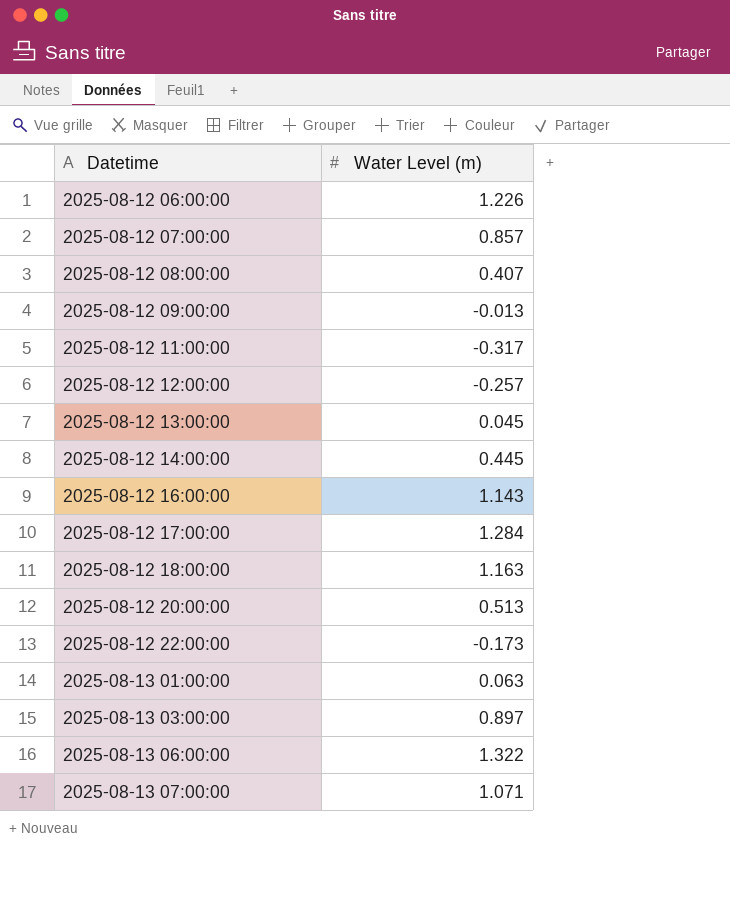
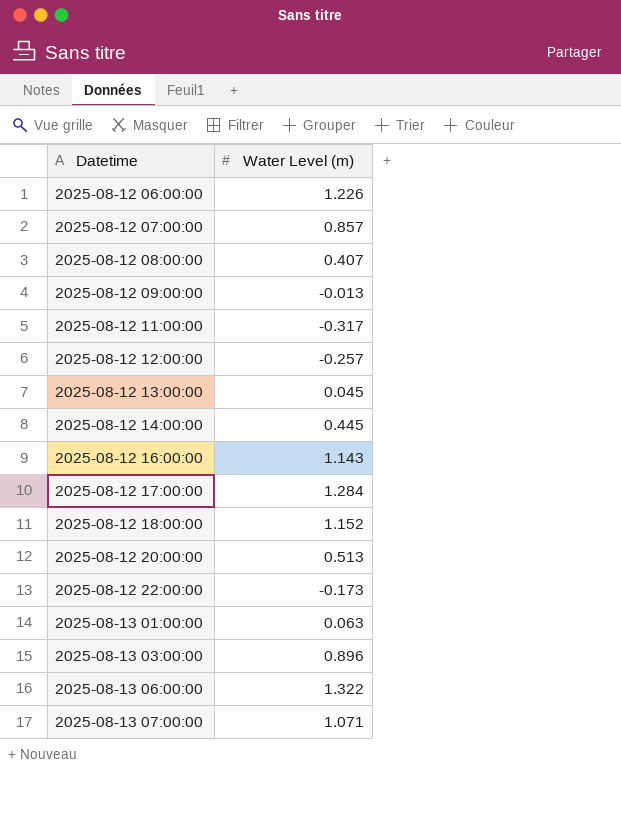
2025-08-12 18:00:00 | Water Level (m): 1.163 -> 1.152
2025-08-13 03:00:00 | Water Level (m): 0.897 -> 0.896

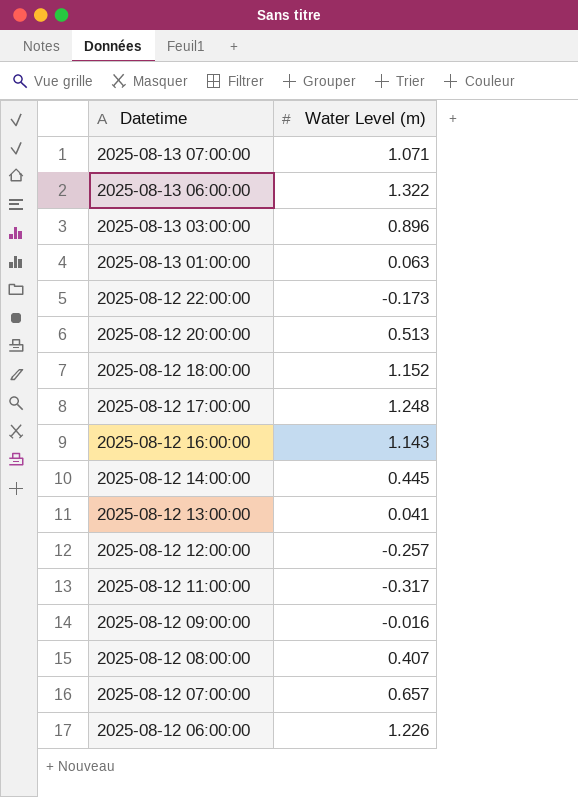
row order: Datetime ascending -> Datetime descending
2025-08-12 17:00:00 | Water Level (m): 1.284 -> 1.248
2025-08-12 13:00:00 | Water Level (m): 0.045 -> 0.041
2025-08-12 09:00:00 | Water Level (m): -0.013 -> -0.016
2025-08-12 07:00:00 | Water Level (m): 0.857 -> 0.657

